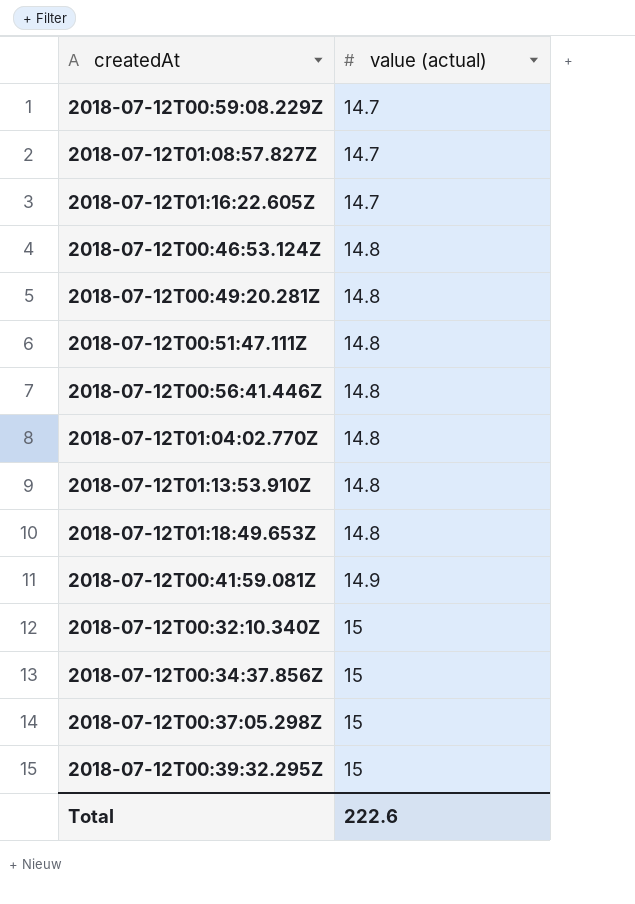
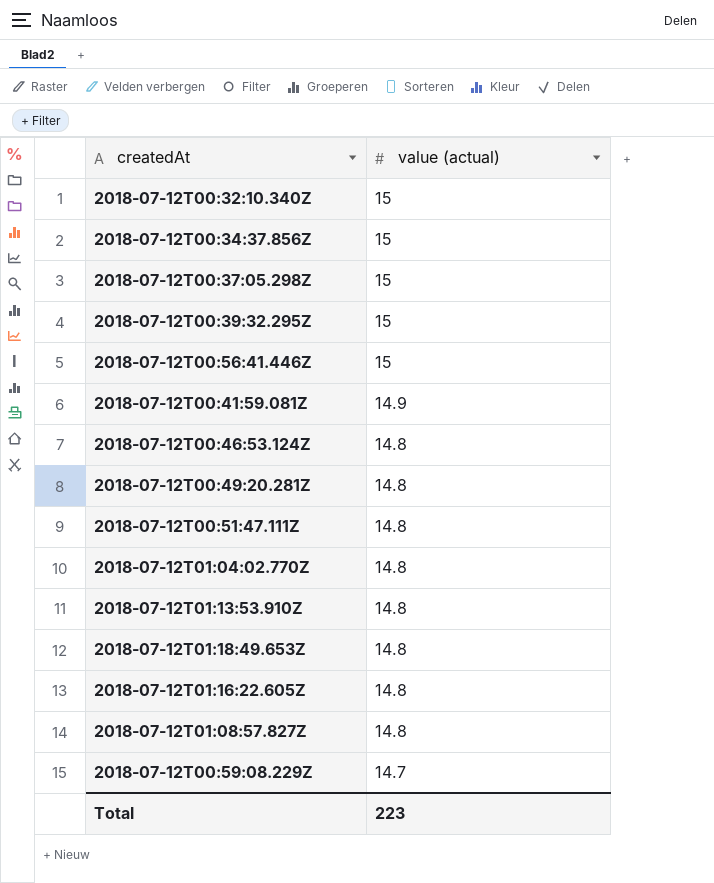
row order: value (actual) ascending -> value (actual) descending
2018-07-12T00:56:41.446Z | value (actual): 14.8 -> 15
2018-07-12T01:16:22.605Z | value (actual): 14.7 -> 14.8
2018-07-12T01:08:57.827Z | value (actual): 14.7 -> 14.8
Total | value (actual): 222.6 -> 223

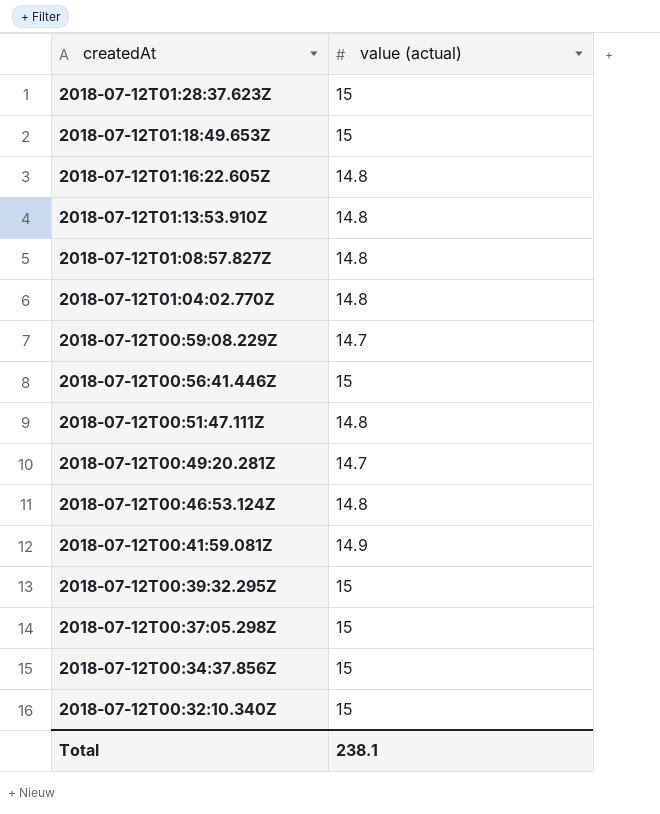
row order: value (actual) descending -> createdAt descending
row 2018-07-12T01:28:37.623Z: none -> 15
2018-07-12T01:18:49.653Z | value (actual): 14.8 -> 15
2018-07-12T00:49:20.281Z | value (actual): 14.8 -> 14.7
Total | value (actual): 223 -> 238.1

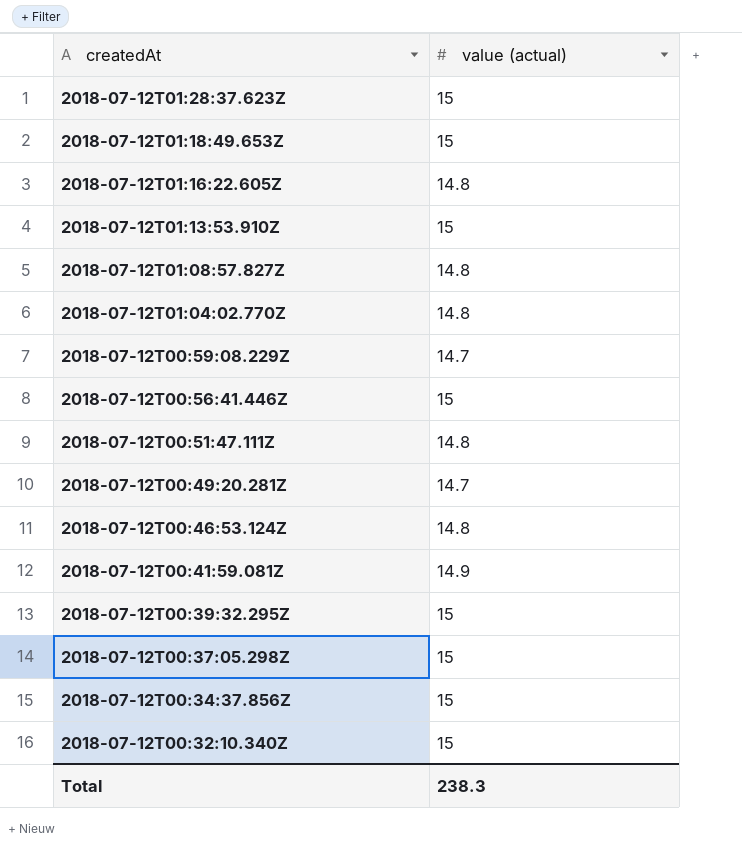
2018-07-12T01:13:53.910Z | value (actual): 14.8 -> 15
Total | value (actual): 238.1 -> 238.3

